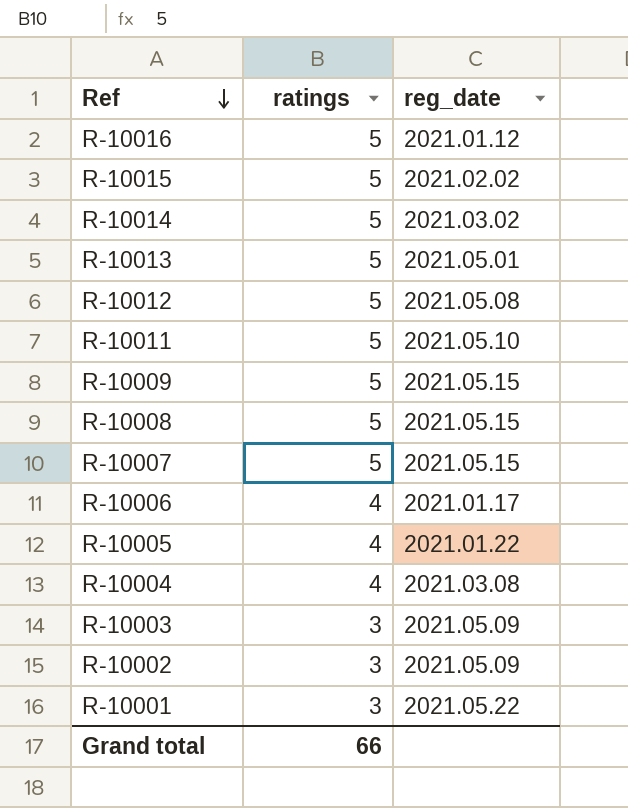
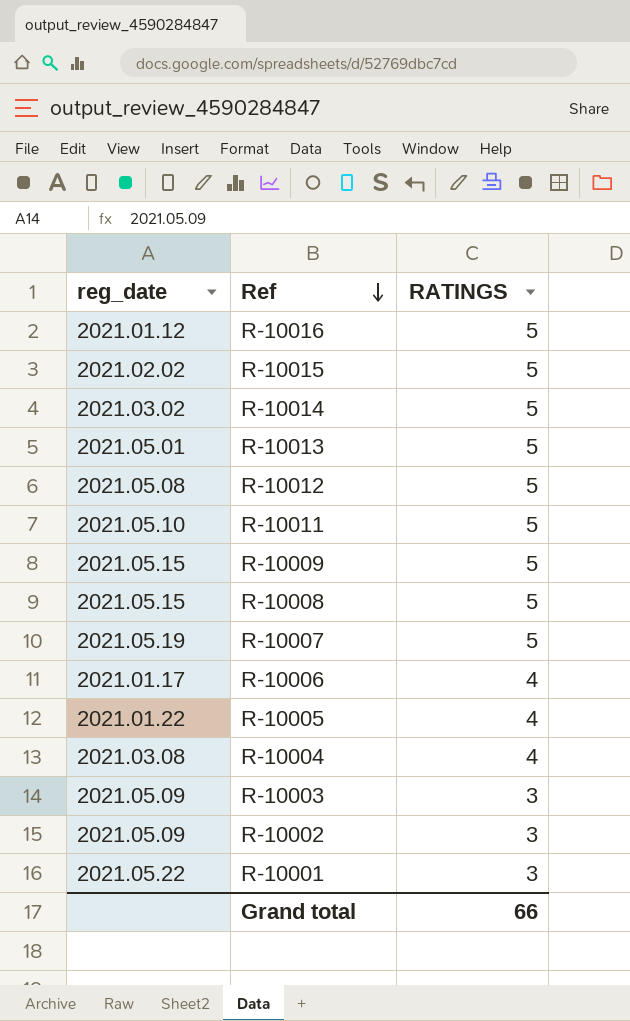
column reg_date | position: 3 -> 1
column name: ratings -> RATINGS
R-10007 | reg_date: 2021.05.15 -> 2021.05.19

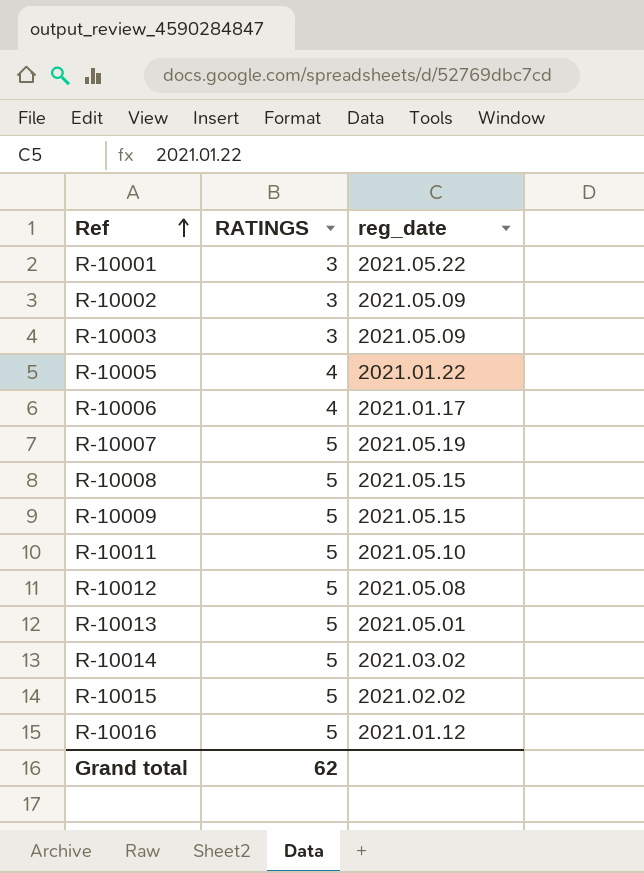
row order: Ref descending -> Ref ascending
column reg_date | position: 1 -> 3
row R-10004: 2021.03.08 | 4 -> none
Grand total | RATINGS: 66 -> 62

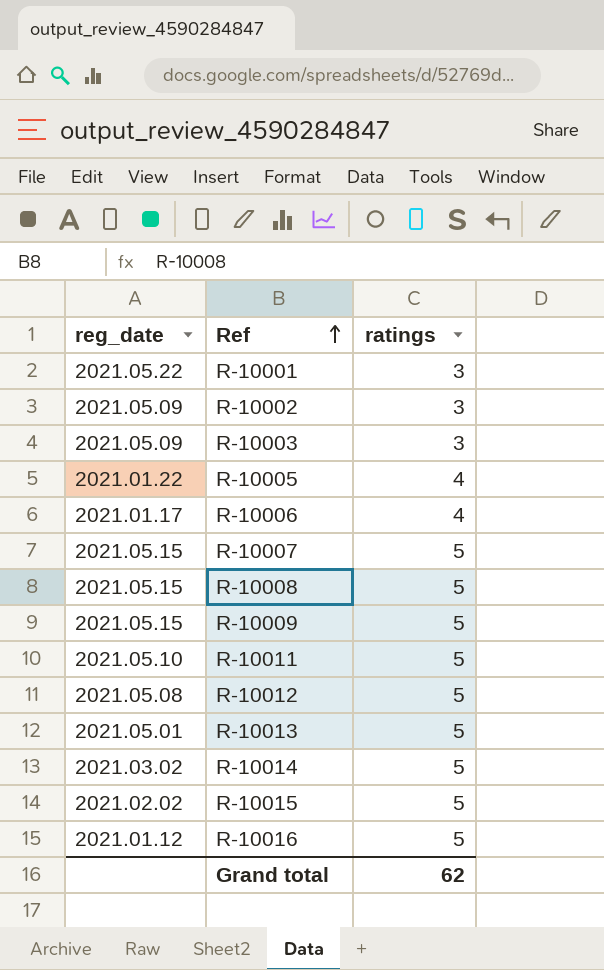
column reg_date | position: 3 -> 1
column name: RATINGS -> ratings
R-10007 | reg_date: 2021.05.19 -> 2021.05.15

